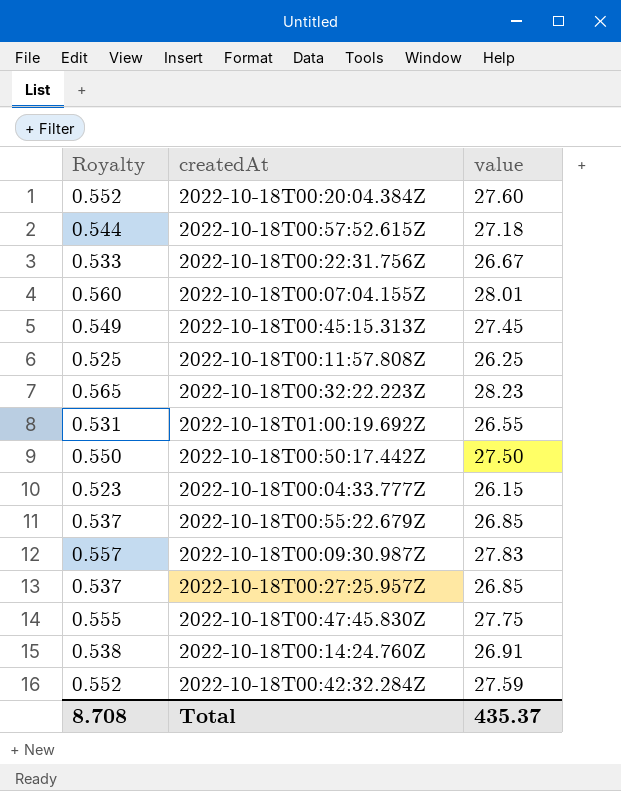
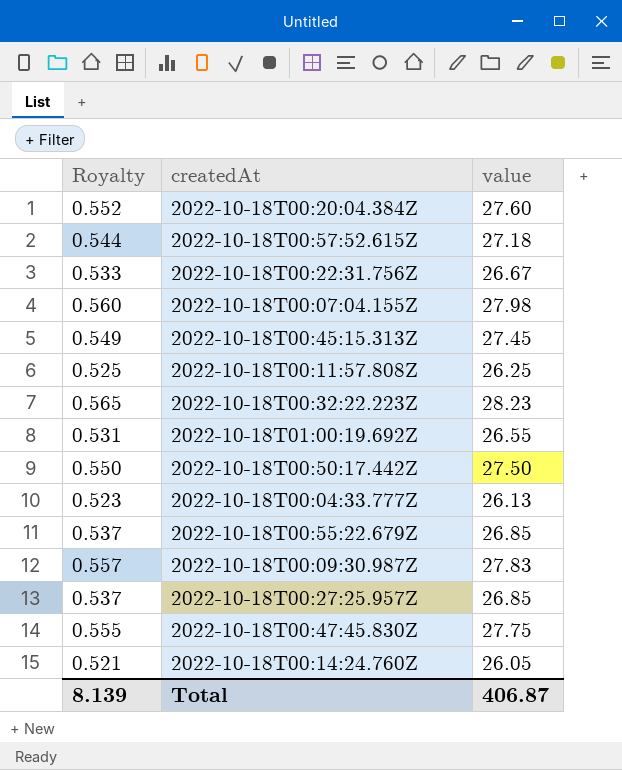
row 2022-10-18T00:42:32.284Z: 0.552 | 27.59 -> none
2022-10-18T00:07:04.155Z | value: 28.01 -> 27.98
2022-10-18T00:04:33.777Z | value: 26.15 -> 26.13
2022-10-18T00:14:24.760Z | Royalty: 0.538 -> 0.521
2022-10-18T00:14:24.760Z | value: 26.91 -> 26.05
Total | Royalty: 8.708 -> 8.139
Total | value: 435.37 -> 406.87

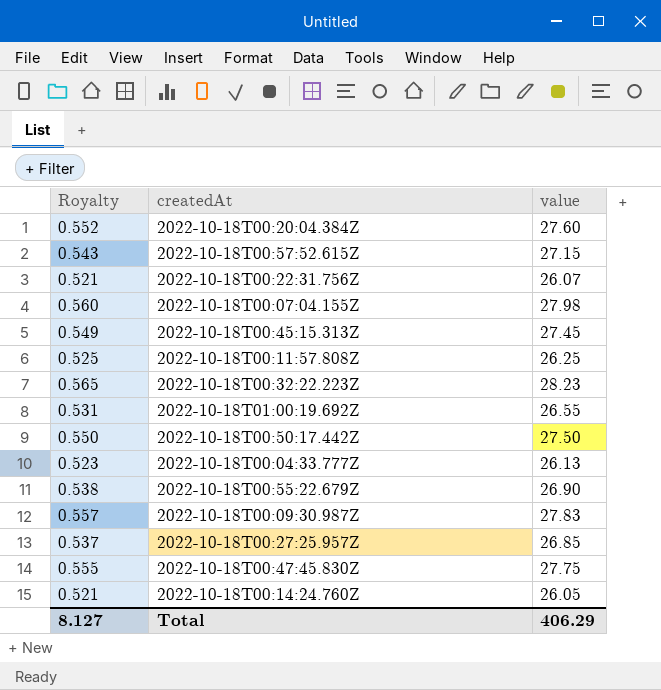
2022-10-18T00:57:52.615Z | Royalty: 0.544 -> 0.543
2022-10-18T00:57:52.615Z | value: 27.18 -> 27.15
2022-10-18T00:22:31.756Z | Royalty: 0.533 -> 0.521
2022-10-18T00:22:31.756Z | value: 26.67 -> 26.07
2022-10-18T00:55:22.679Z | Royalty: 0.537 -> 0.538
2022-10-18T00:55:22.679Z | value: 26.85 -> 26.90
Total | Royalty: 8.139 -> 8.127
Total | value: 406.87 -> 406.29

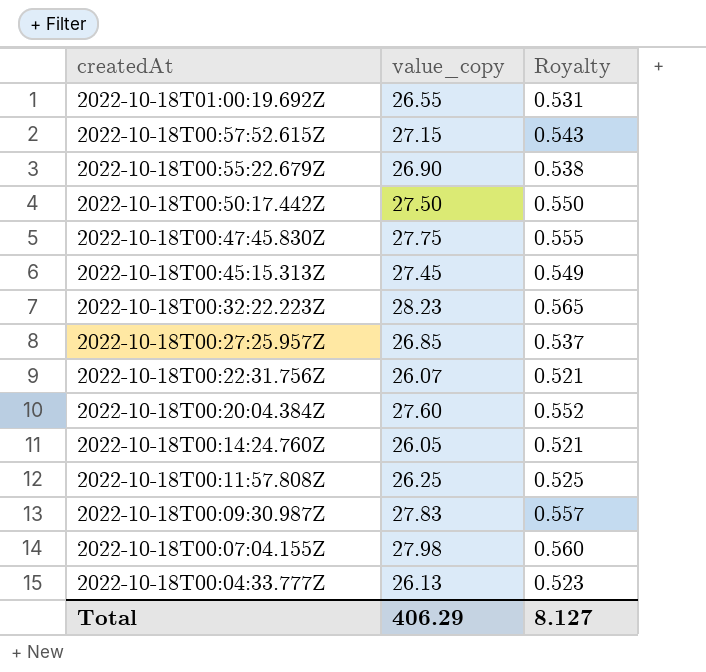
row order: none -> createdAt descending
column name: value -> value_copy
column Royalty | position: 1 -> 3

